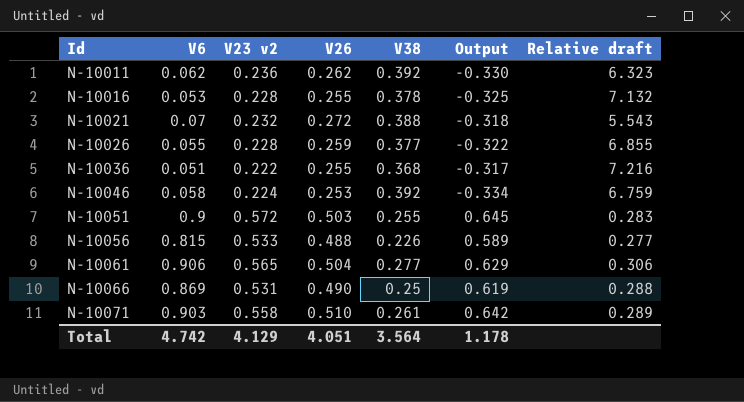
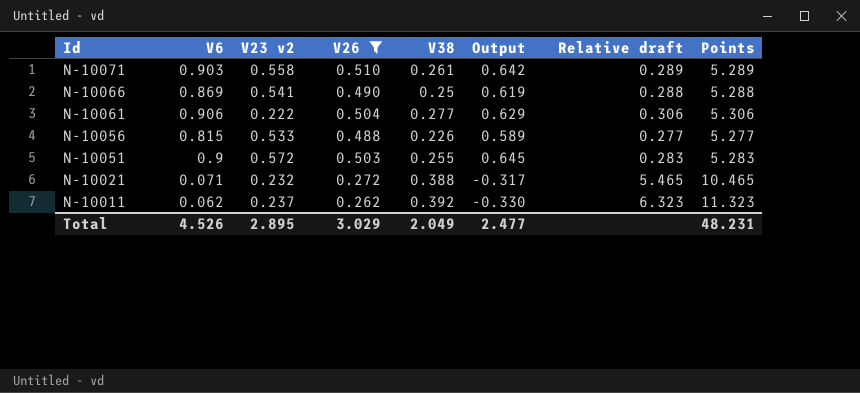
filter: none -> V26 >= 0.262
row order: Id ascending -> Id descending
column Points | formula: none -> [Relative draft] + 5
N-10066 | V23 v2: 0.531 -> 0.541
N-10061 | V23 v2: 0.565 -> 0.222
N-10021 | V6: 0.07 -> 0.071
N-10021 | Output: -0.318 -> -0.317
N-10021 | Relative draft: 5.543 -> 5.465
N-10011 | V23 v2: 0.236 -> 0.237
Total | V6: 4.742 -> 4.526
Total | V23 v2: 4.129 -> 2.895
Total | V26: 4.051 -> 3.029
Total | V38: 3.564 -> 2.049
Total | Output: 1.178 -> 2.477

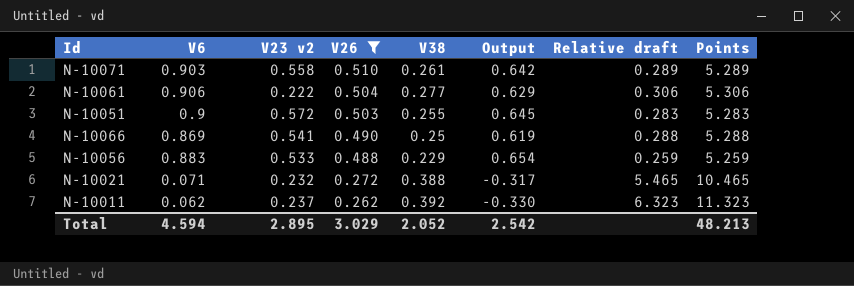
row order: Id descending -> V26 descending
N-10056 | V6: 0.815 -> 0.883
N-10056 | V38: 0.226 -> 0.229
N-10056 | Output: 0.589 -> 0.654
N-10056 | Relative draft: 0.277 -> 0.259
N-10056 | Points: 5.277 -> 5.259
Total | V6: 4.526 -> 4.594
Total | V38: 2.049 -> 2.052
Total | Output: 2.477 -> 2.542
Total | Points: 48.231 -> 48.213

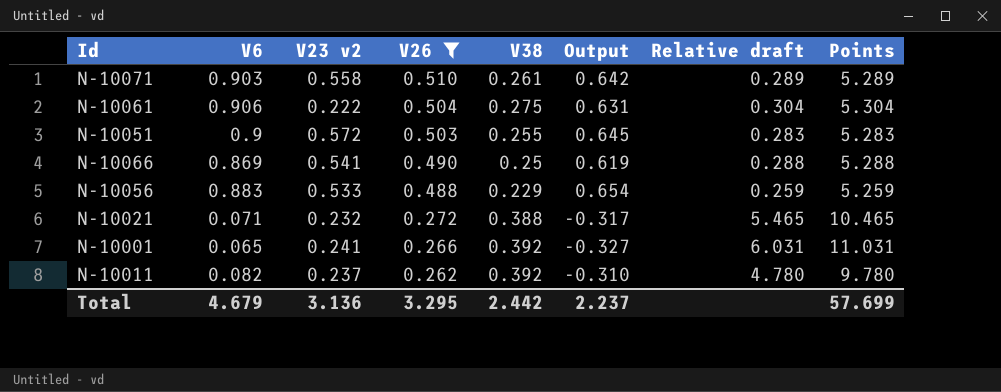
N-10061 | V38: 0.277 -> 0.275
N-10061 | Output: 0.629 -> 0.631
N-10061 | Relative draft: 0.306 -> 0.304
N-10061 | Points: 5.306 -> 5.304
row N-10001: none -> 0.065 | 0.241 | 0.266 | 0.392 | -0.327 | 6.031 | 11.031
N-10011 | V6: 0.062 -> 0.082
N-10011 | Output: -0.330 -> -0.310
N-10011 | Relative draft: 6.323 -> 4.780
N-10011 | Points: 11.323 -> 9.780
Total | V6: 4.594 -> 4.679
Total | V23 v2: 2.895 -> 3.136
Total | V26: 3.029 -> 3.295
Total | V38: 2.052 -> 2.442
Total | Output: 2.542 -> 2.237
Total | Points: 48.213 -> 57.699

